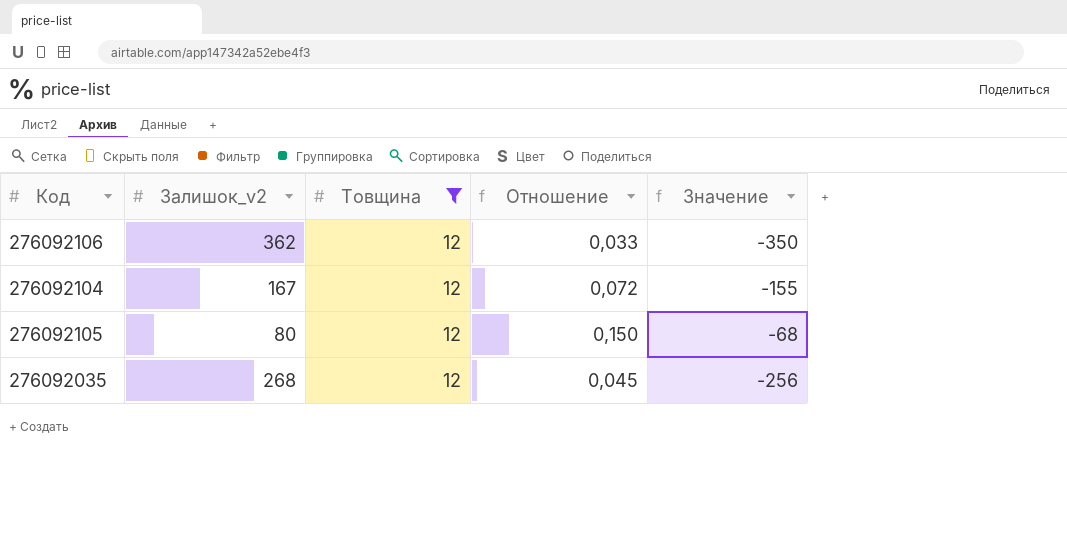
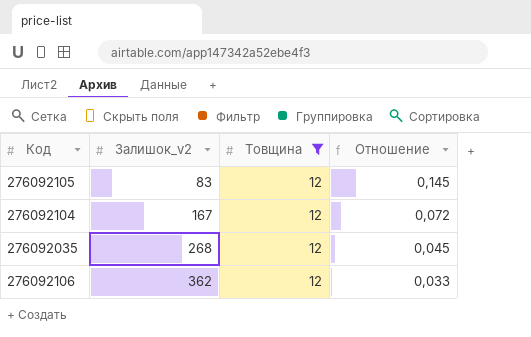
row order: none -> Залишок_v2 ascending
column Значение | formula: [Товщина] - [Залишок_v2] -> none
276092105 | Залишок_v2: 80 -> 83
276092105 | Отношение: 0,150 -> 0,145

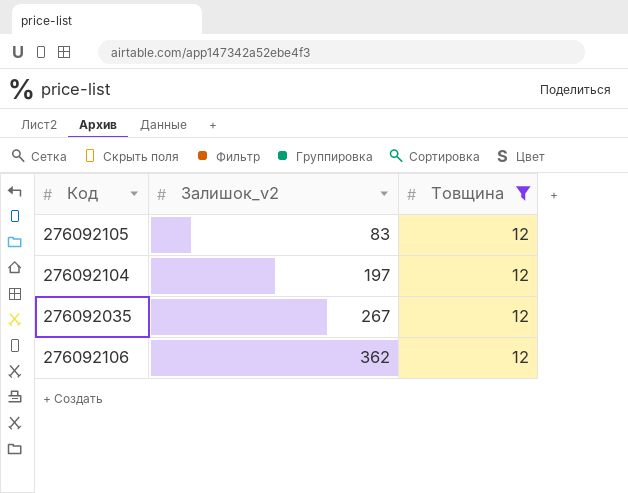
column Отношение | formula: [Товщина] / [Залишок_v2] -> none
276092104 | Залишок_v2: 167 -> 197
276092035 | Залишок_v2: 268 -> 267

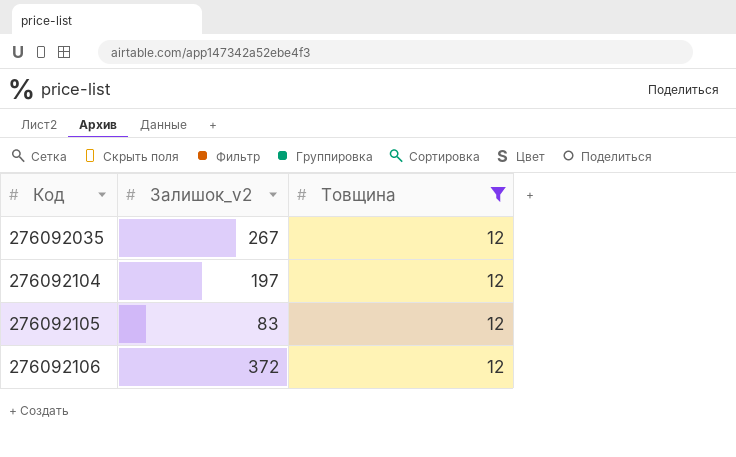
row order: Залишок_v2 ascending -> Код ascending
276092106 | Залишок_v2: 362 -> 372

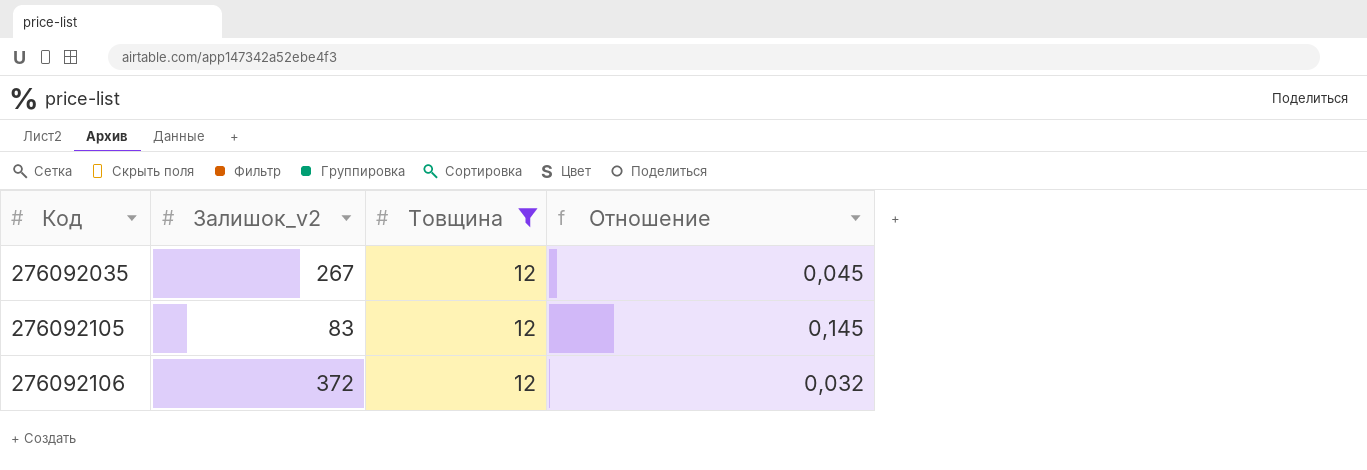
column Отношение | formula: none -> [Товщина] / [Залишок_v2]
row 276092104: 197 | 12 -> none

